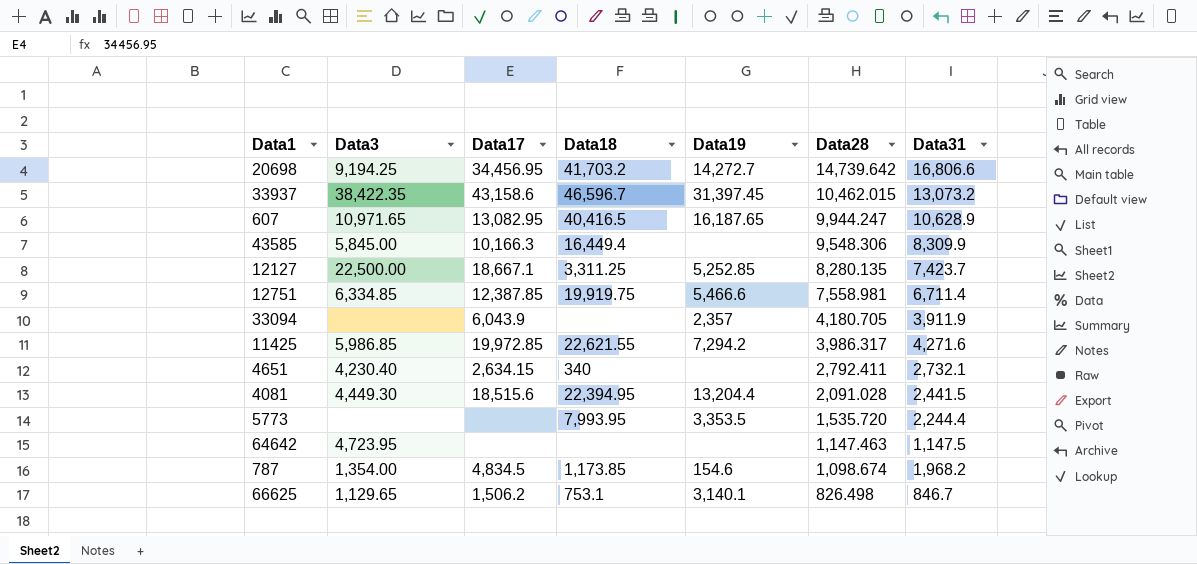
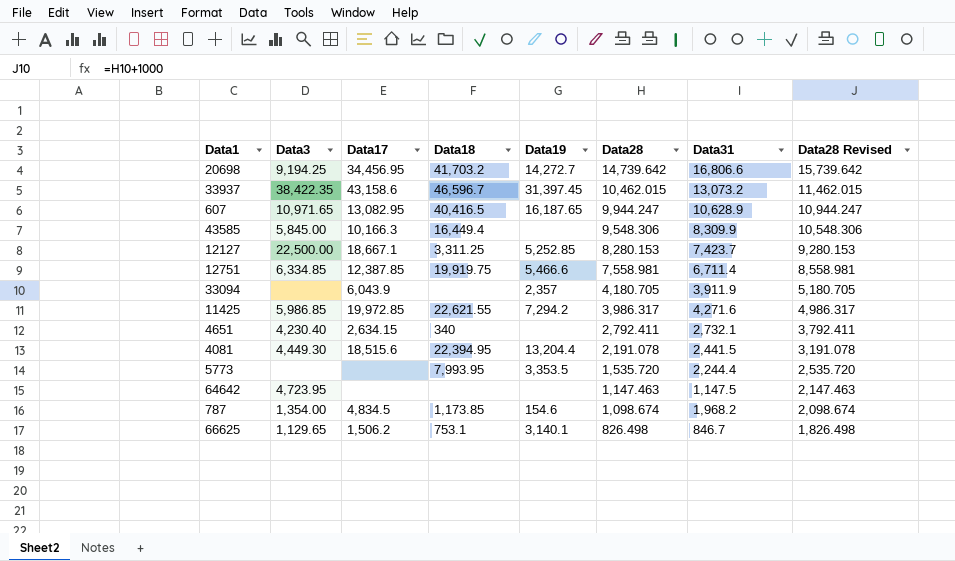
column Data28 Revised | formula: none -> [Data28] + 1000
12127 | Data28: 8,280.135 -> 8,280.153
4081 | Data28: 2,091.028 -> 2,191.078

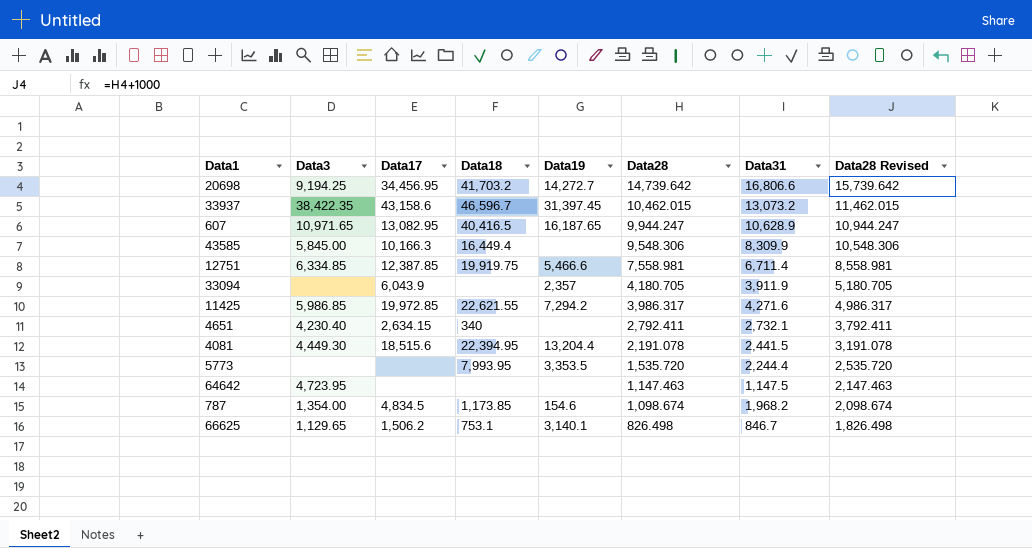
row 12127: 22,500.00 | 18,667.1 | 3,311.25 | 5,252.85 | 8,280.153 | 7,423.7 | 9,280.153 -> none

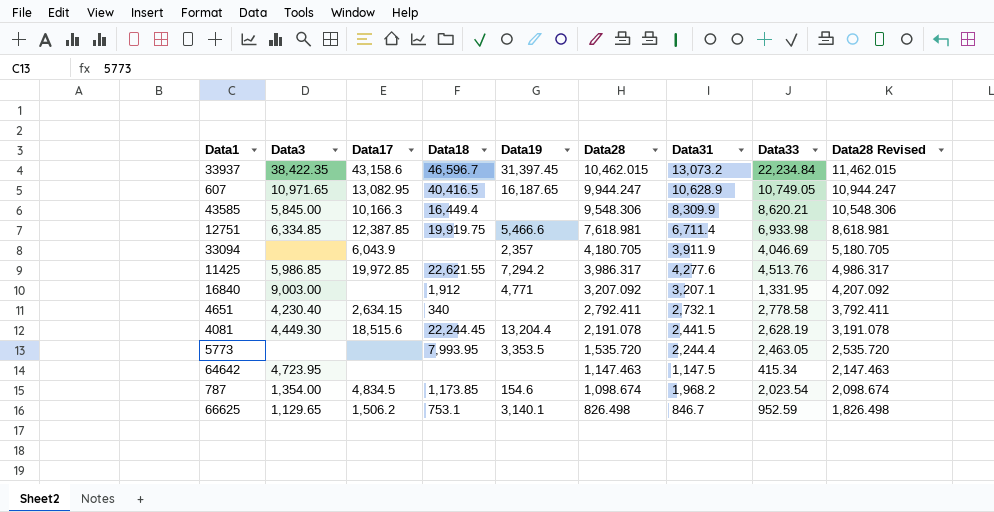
column Data33 | position: none -> 8
row 20698: 9,194.25 | 34,456.95 | 41,703.2 | 14,272.7 | 14,739.642 | 16,806.6 | 15,739.642 -> none
12751 | Data28: 7,558.981 -> 7,618.981
12751 | Data28 Revised: 8,558.981 -> 8,618.981
11425 | Data31: 4,271.6 -> 4,277.6
row 16840: none -> 9,003.00 | none | 1,912 | 4,771 | 3,207.092 | 3,207.1 | 1,331.95 | 4,207.092
4081 | Data18: 22,394.95 -> 22,244.45

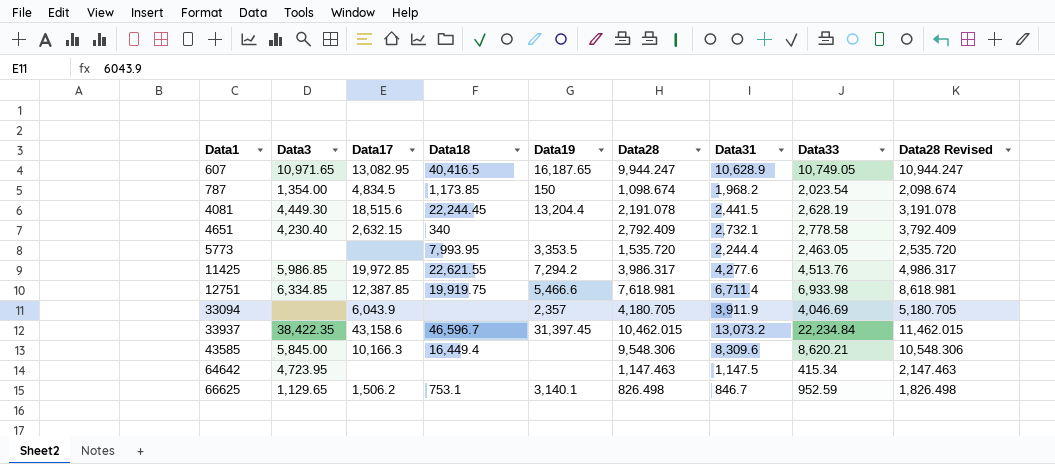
row order: Data28 descending -> Data1 ascending
row 16840: 9,003.00 | none | 1,912 | 4,771 | 3,207.092 | 3,207.1 | 1,331.95 | 4,207.092 -> none
787 | Data19: 154.6 -> 150
4651 | Data17: 2,634.15 -> 2,632.15
4651 | Data28: 2,792.411 -> 2,792.409
4651 | Data28 Revised: 3,792.411 -> 3,792.409
43585 | Data31: 8,309.9 -> 8,309.6

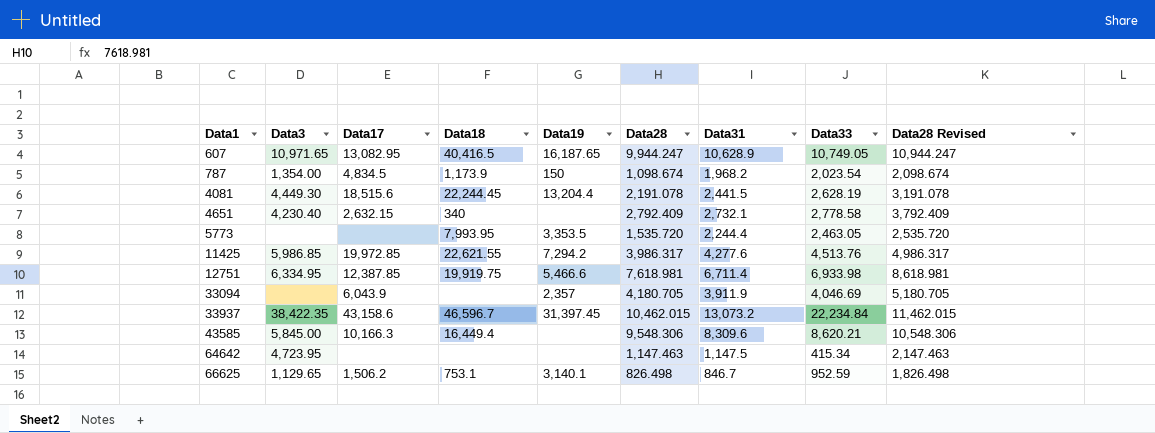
787 | Data18: 1,173.85 -> 1,173.9
12751 | Data3: 6,334.85 -> 6,334.95

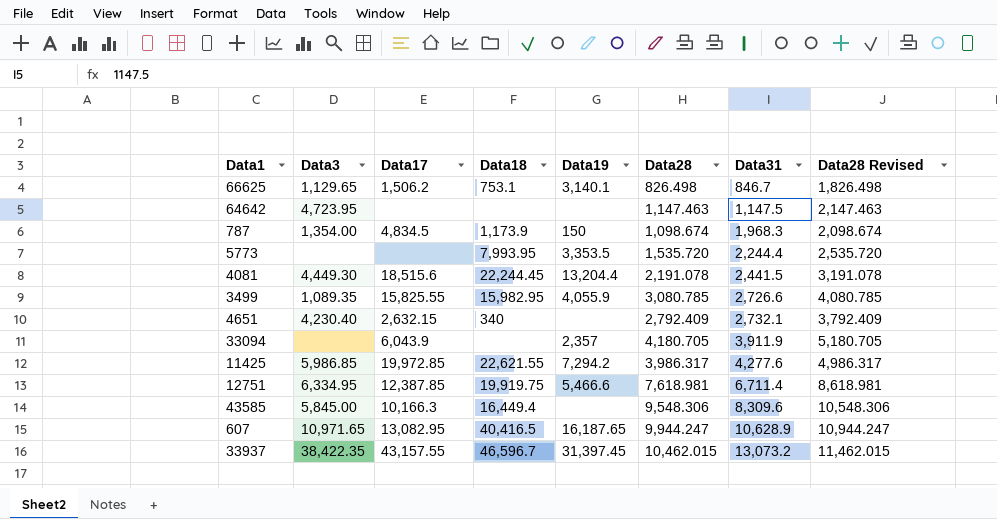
row order: Data1 ascending -> Data31 ascending
column Data33 | position: 8 -> none
787 | Data31: 1,968.2 -> 1,968.3
row 3499: none -> 1,089.35 | 15,825.55 | 15,982.95 | 4,055.9 | 3,080.785 | 2,726.6 | 4,080.785
33937 | Data17: 43,158.6 -> 43,157.55

